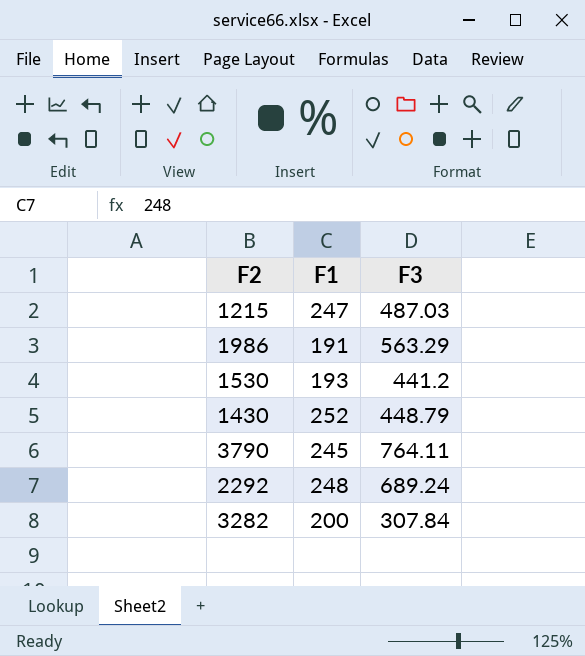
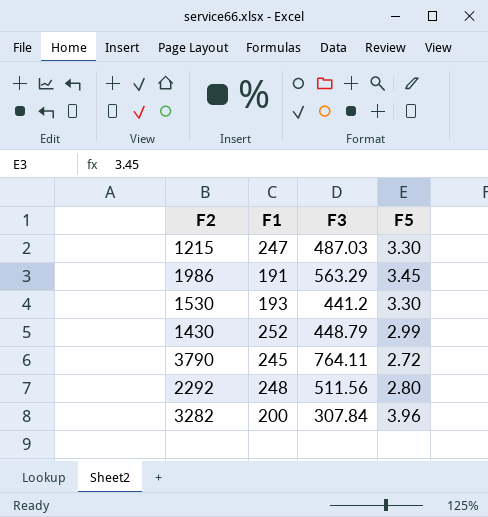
column F5 | position: none -> 4
2292 | F3: 689.24 -> 511.56

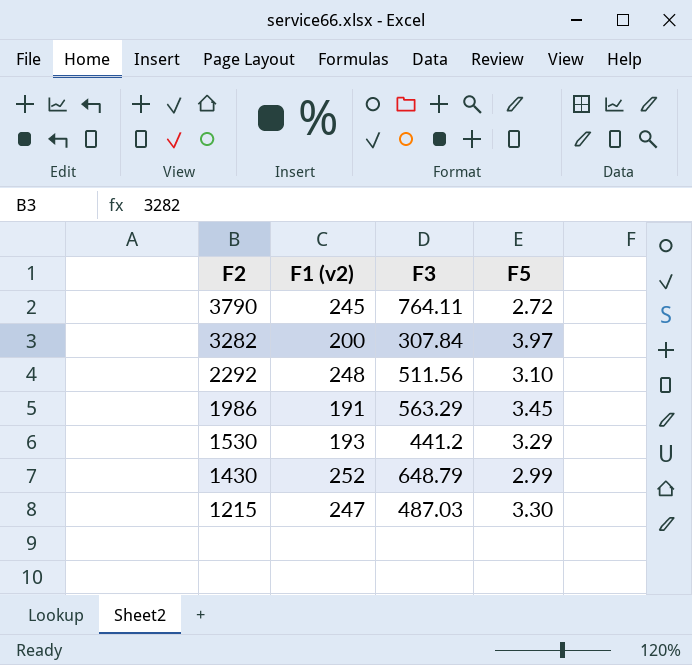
row order: none -> F2 descending
column name: F1 -> F1 (v2)
3282 | F5: 3.96 -> 3.97
2292 | F5: 2.80 -> 3.10
1530 | F5: 3.30 -> 3.29
1430 | F3: 448.79 -> 648.79

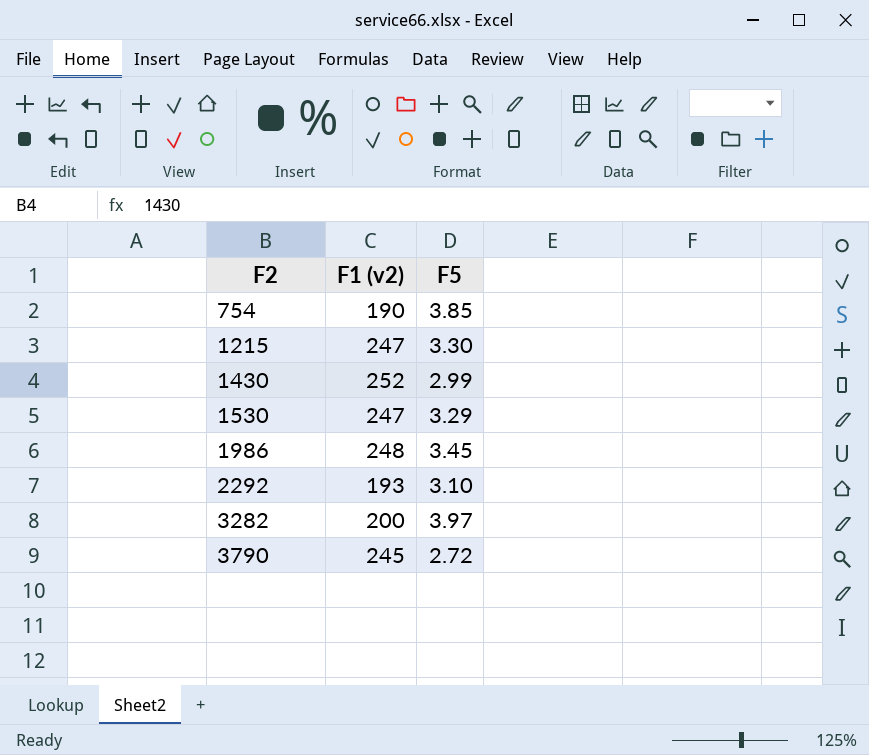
row order: F2 descending -> F2 ascending
column F3 | position: 3 -> none
row 754: none -> 190 | 3.85
1530 | F1 (v2): 193 -> 247
1986 | F1 (v2): 191 -> 248
2292 | F1 (v2): 248 -> 193

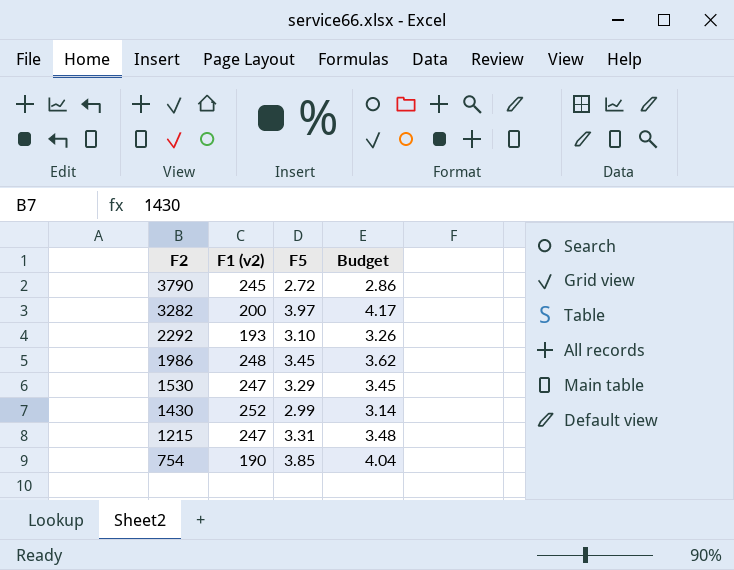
row order: F2 ascending -> F2 descending
column Budget | formula: none -> [F5] * 1.05
1215 | F5: 3.30 -> 3.31

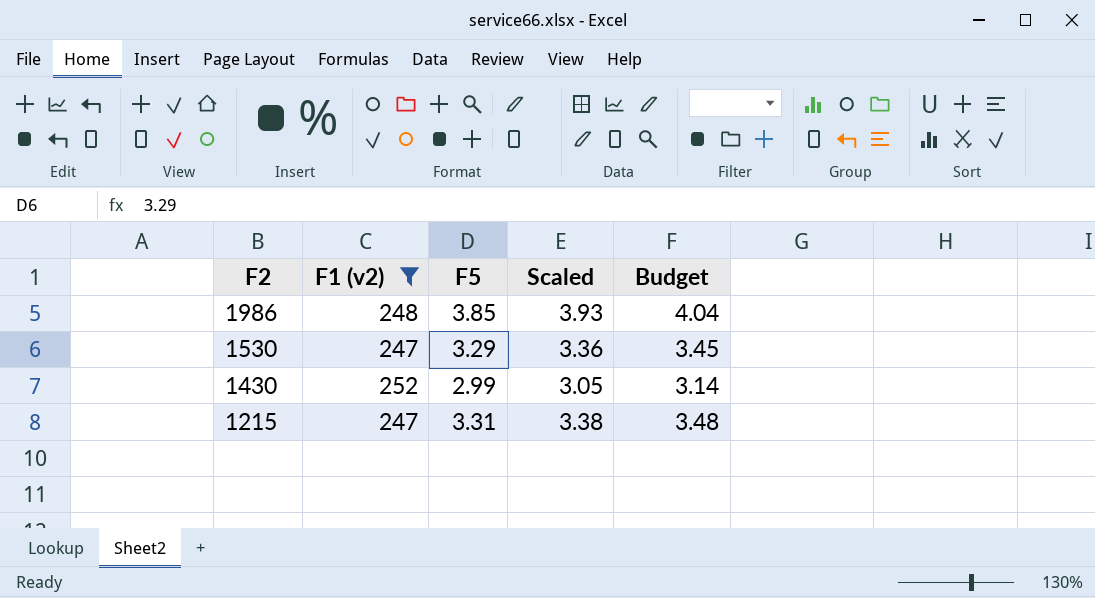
filter: none -> F1 (v2) >= 247
column Scaled | formula: none -> [F5] * 1.02
1986 | F5: 3.45 -> 3.85
1986 | Budget: 3.62 -> 4.04

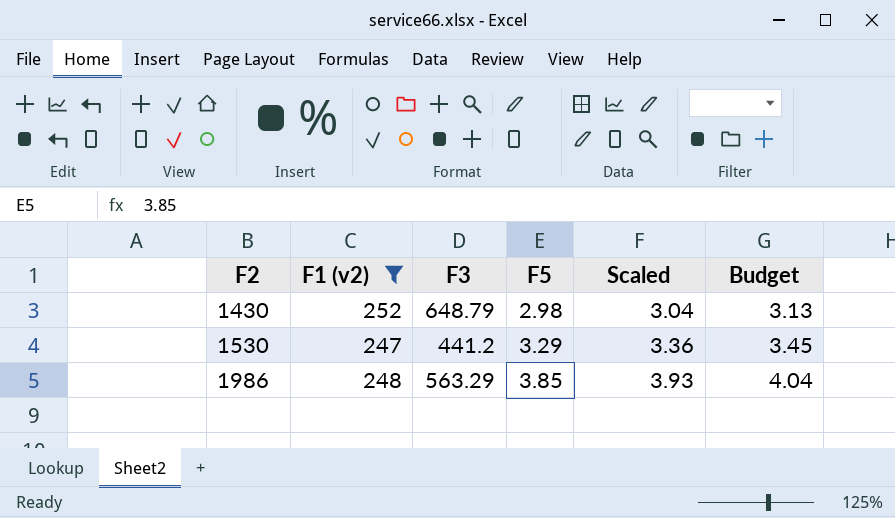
row order: F2 descending -> F2 ascending
column F3 | position: none -> 3
row 1215: 247 | 3.31 | 3.38 | 3.48 -> none
1430 | F5: 2.99 -> 2.98
1430 | Scaled: 3.05 -> 3.04
1430 | Budget: 3.14 -> 3.13

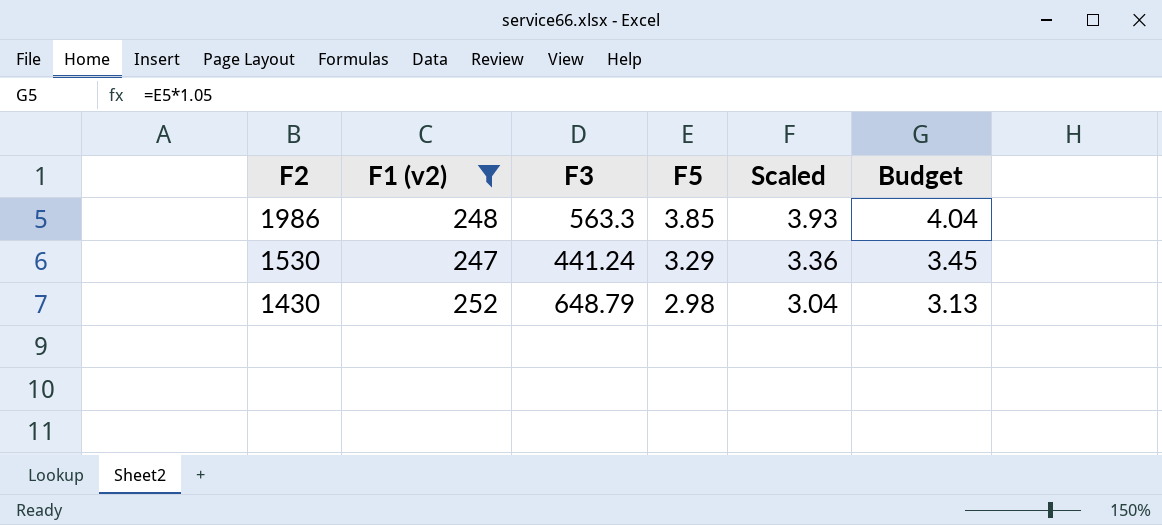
row order: F2 ascending -> F2 descending
1986 | F3: 563.29 -> 563.3
1530 | F3: 441.2 -> 441.24

